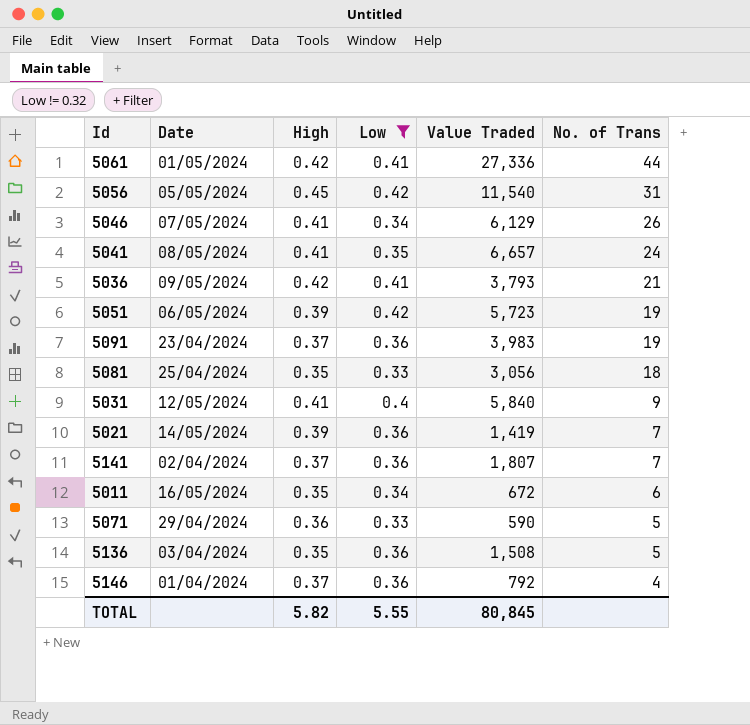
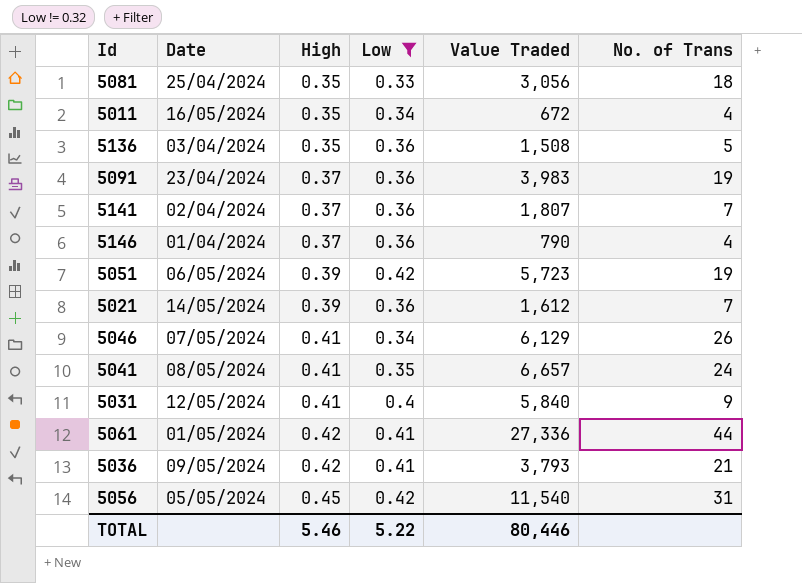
row order: No. of Trans descending -> High ascending
row 5071: 29/04/2024 | 0.36 | 0.33 | 590 | 5 -> none
5011 | No. of Trans: 6 -> 4
5146 | Value Traded: 792 -> 790
5021 | Value Traded: 1,419 -> 1,612
TOTAL | High: 5.82 -> 5.46
TOTAL | Low: 5.55 -> 5.22
TOTAL | Value Traded: 80,845 -> 80,446

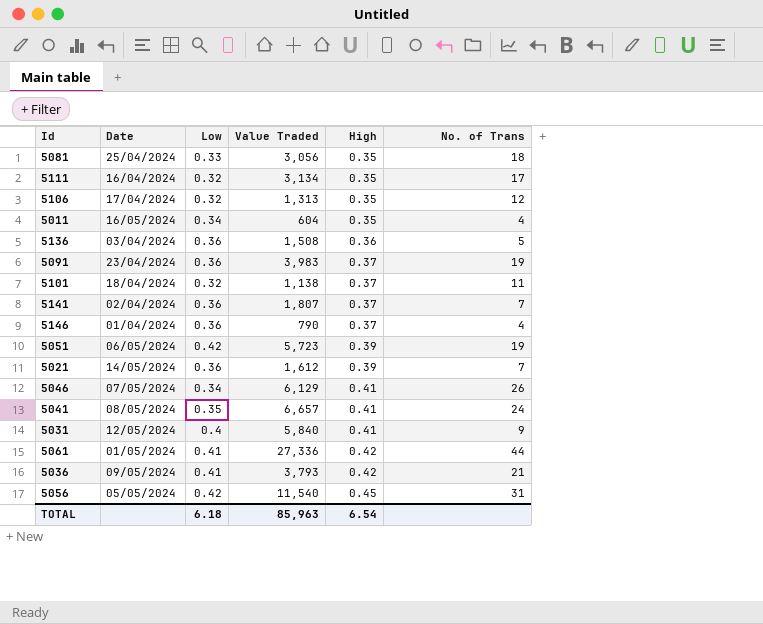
filter: Low != 0.32 -> none
column High | position: 3 -> 5
5011 | Value Traded: 672 -> 604
5136 | High: 0.35 -> 0.36
TOTAL | Low: 5.22 -> 6.18
TOTAL | Value Traded: 80,446 -> 85,963
TOTAL | High: 5.46 -> 6.54

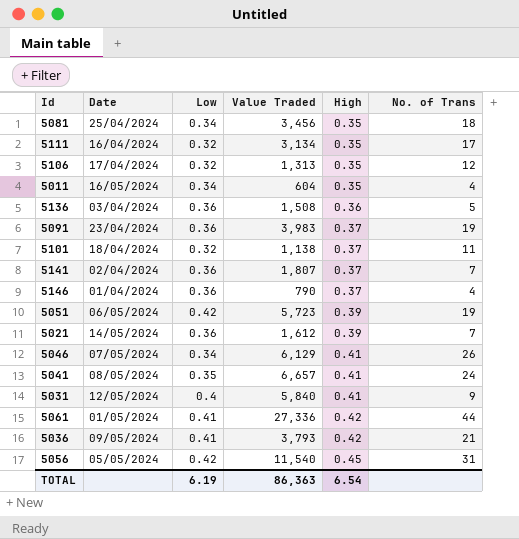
5081 | Low: 0.33 -> 0.34
5081 | Value Traded: 3,056 -> 3,456
TOTAL | Low: 6.18 -> 6.19
TOTAL | Value Traded: 85,963 -> 86,363

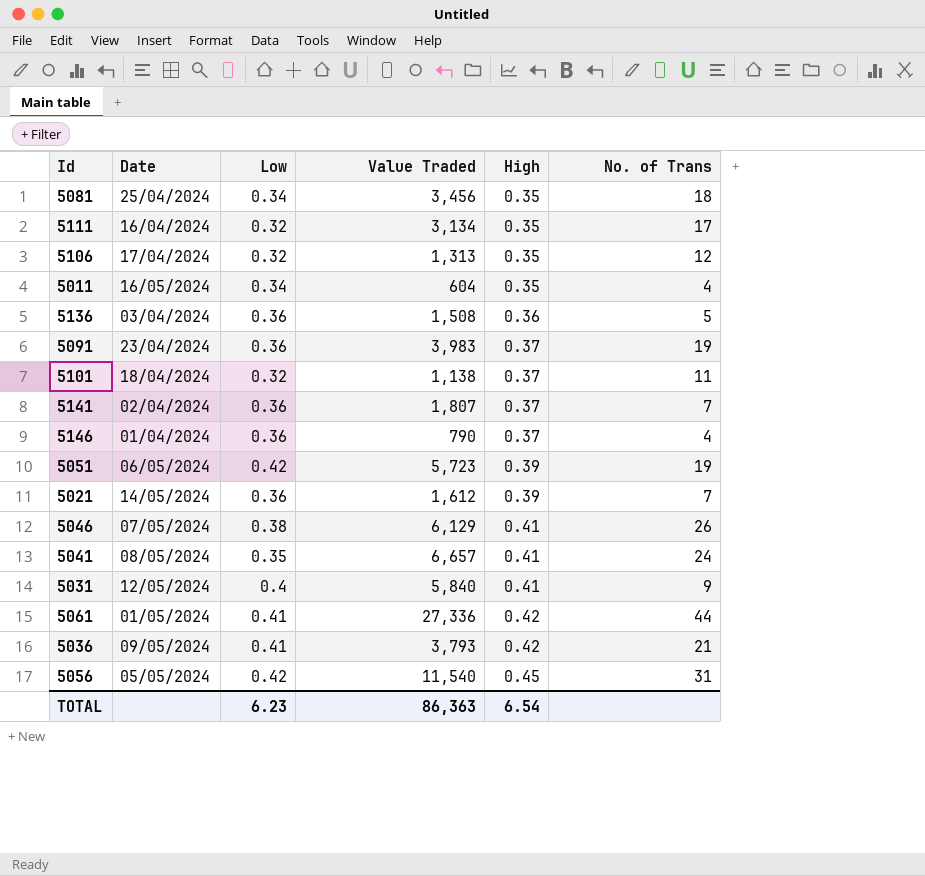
5046 | Low: 0.34 -> 0.38
TOTAL | Low: 6.19 -> 6.23

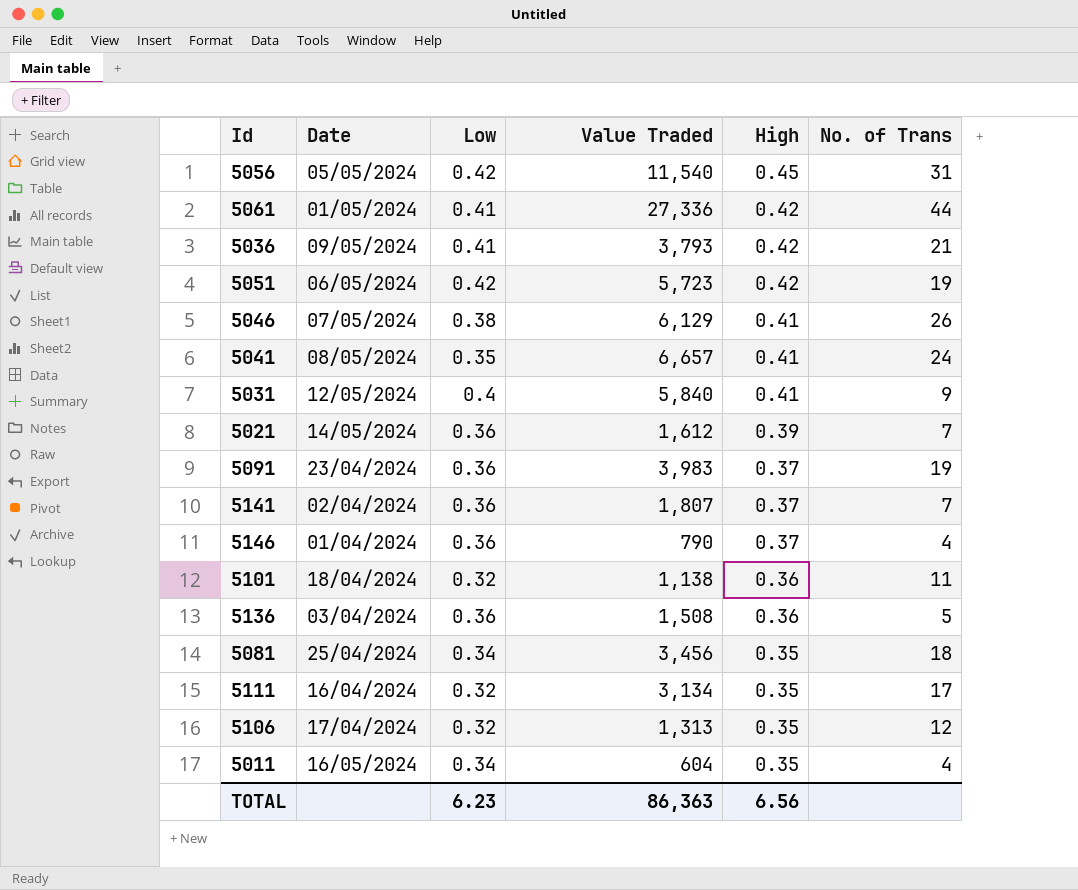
row order: High ascending -> High descending
5051 | High: 0.39 -> 0.42
5101 | High: 0.37 -> 0.36
TOTAL | High: 6.54 -> 6.56

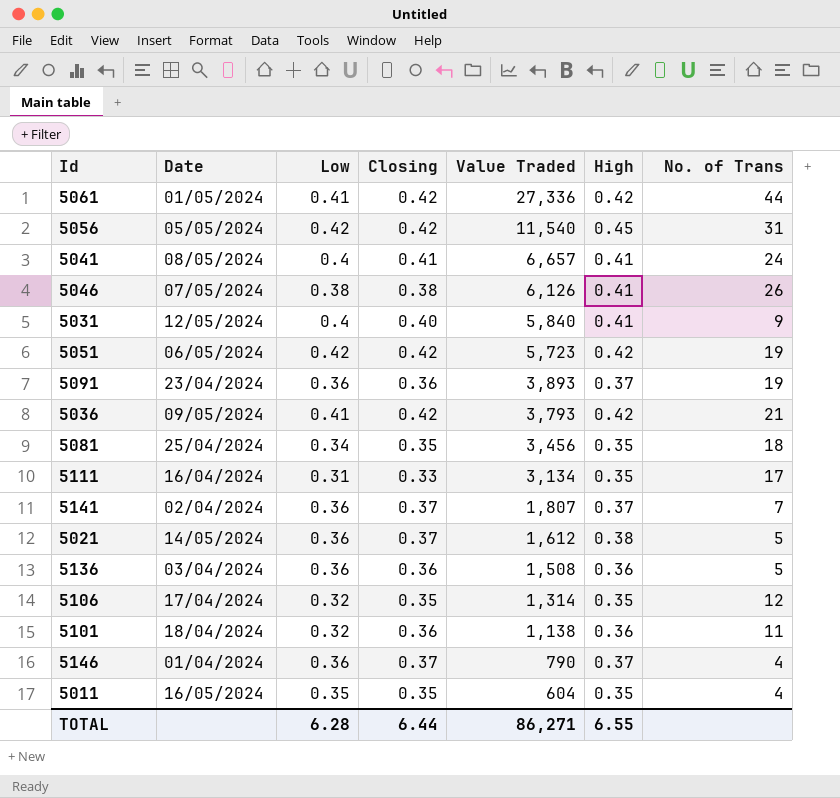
row order: High descending -> Value Traded descending
column Closing | position: none -> 4
5041 | Low: 0.35 -> 0.4
5046 | Value Traded: 6,129 -> 6,126
5091 | Value Traded: 3,983 -> 3,893
5111 | Low: 0.32 -> 0.31
5021 | High: 0.39 -> 0.38
5021 | No. of Trans: 7 -> 5
5106 | Value Traded: 1,313 -> 1,314
5011 | Low: 0.34 -> 0.35
TOTAL | Low: 6.23 -> 6.28
TOTAL | Value Traded: 86,363 -> 86,271
TOTAL | High: 6.56 -> 6.55

